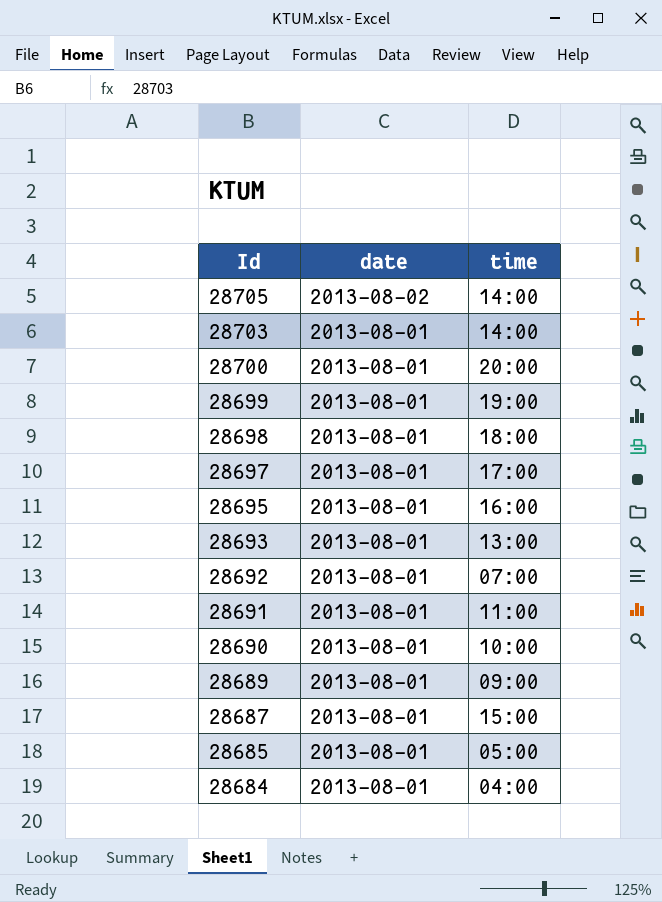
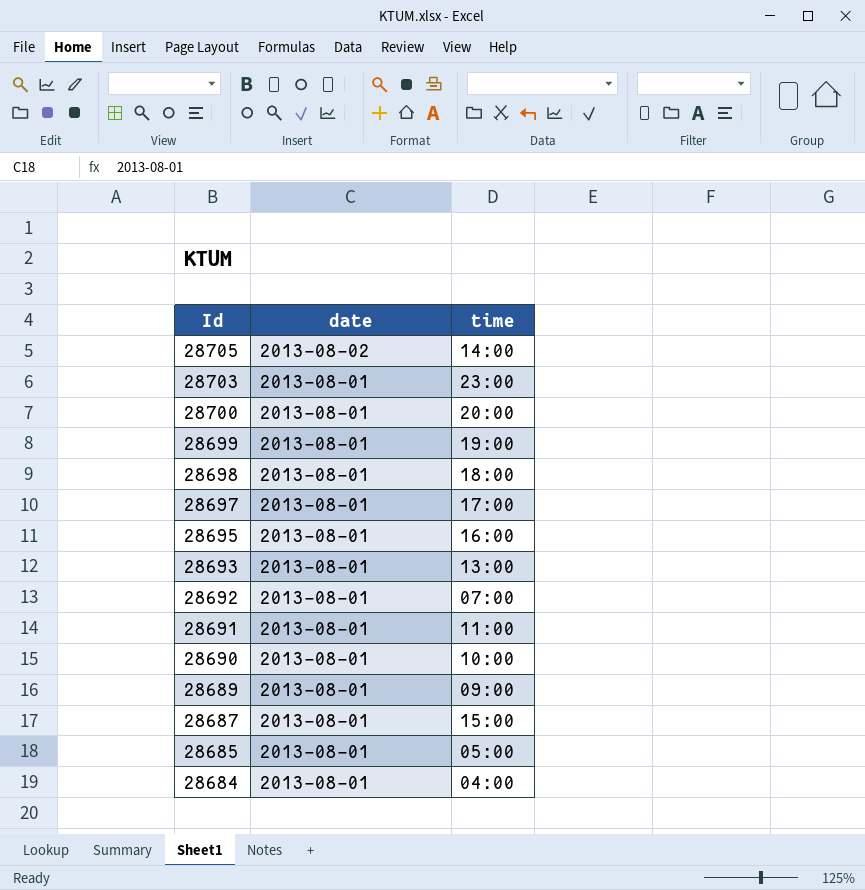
28703 | time: 14:00 -> 23:00

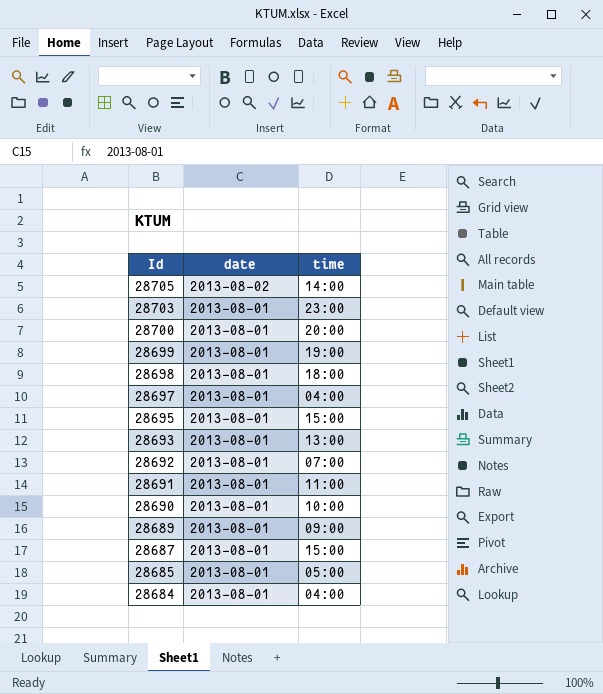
28697 | time: 17:00 -> 04:00
28695 | time: 16:00 -> 15:00

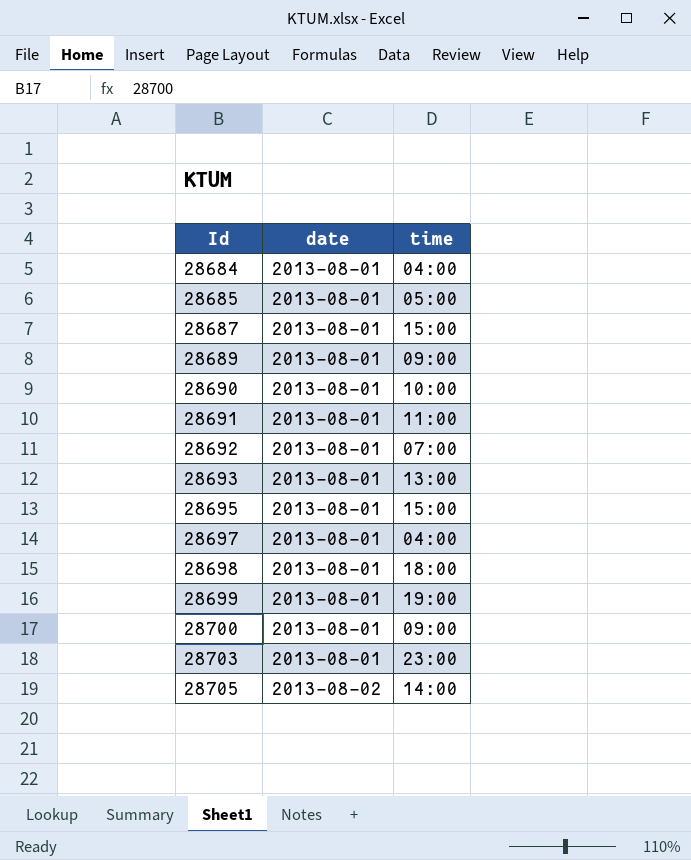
row order: Id descending -> Id ascending
28700 | time: 20:00 -> 09:00

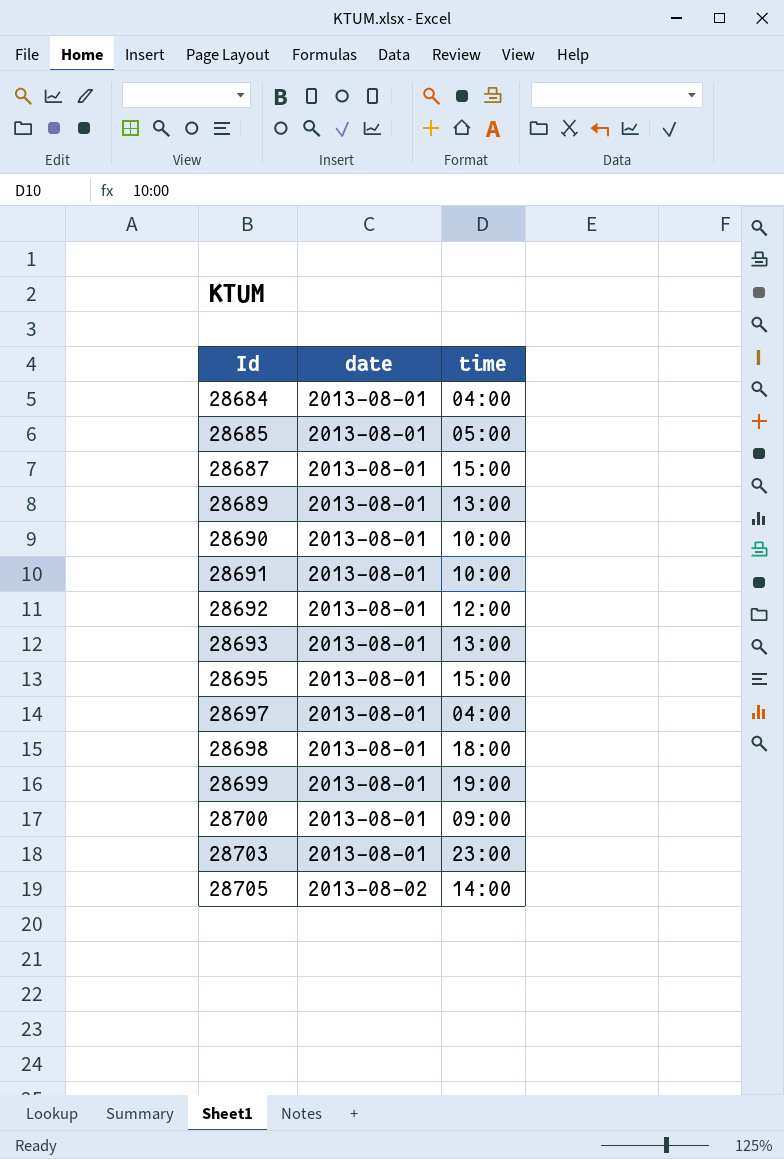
28689 | time: 09:00 -> 13:00
28691 | time: 11:00 -> 10:00
28692 | time: 07:00 -> 12:00

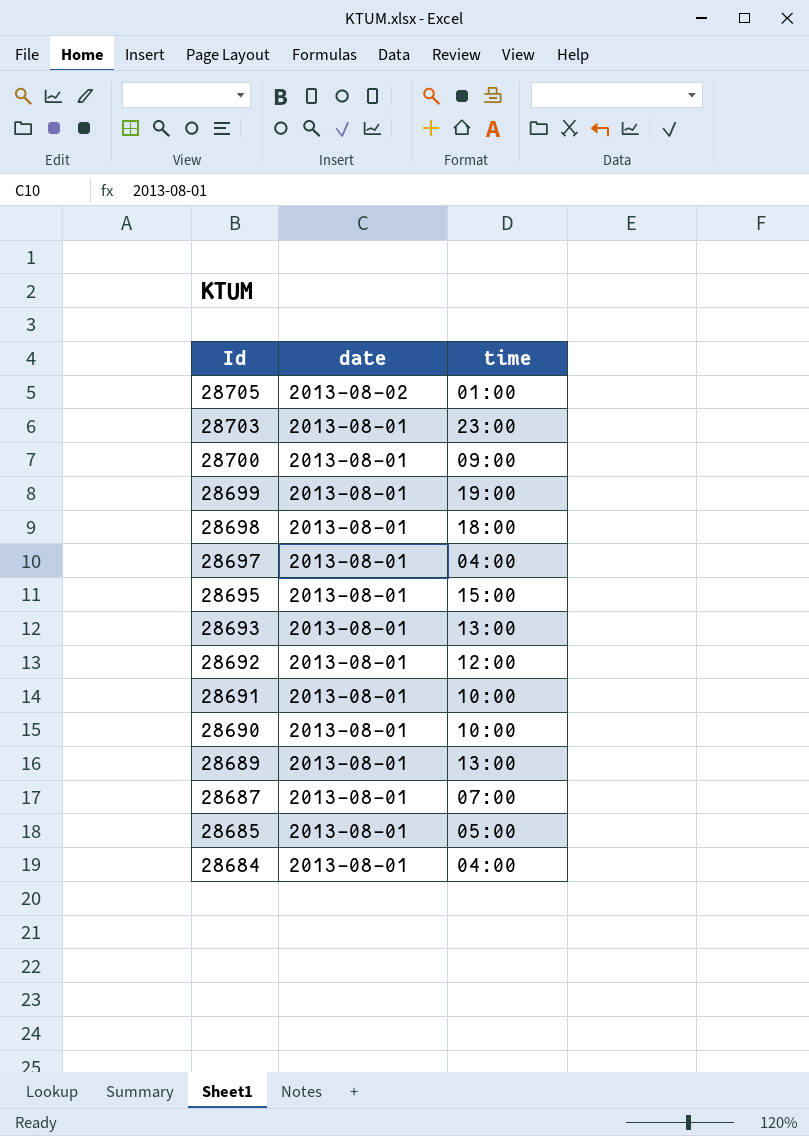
row order: Id ascending -> Id descending
28705 | time: 14:00 -> 01:00
28687 | time: 15:00 -> 07:00

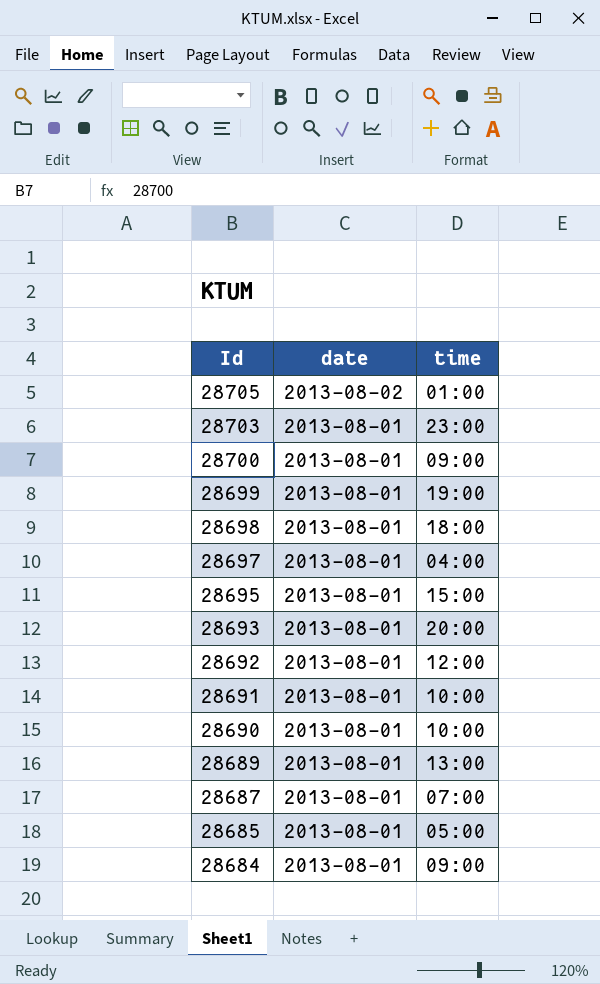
28693 | time: 13:00 -> 20:00
28684 | time: 04:00 -> 09:00

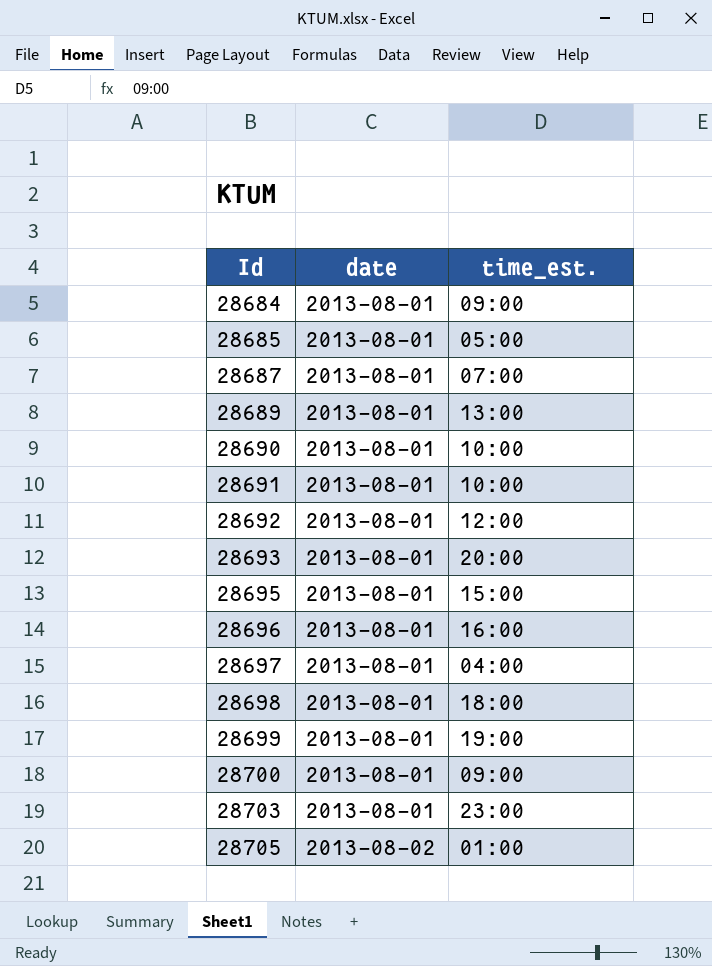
row order: Id descending -> Id ascending
column name: time -> time_est.
row 28696: none -> 2013-08-01 | 16:00

